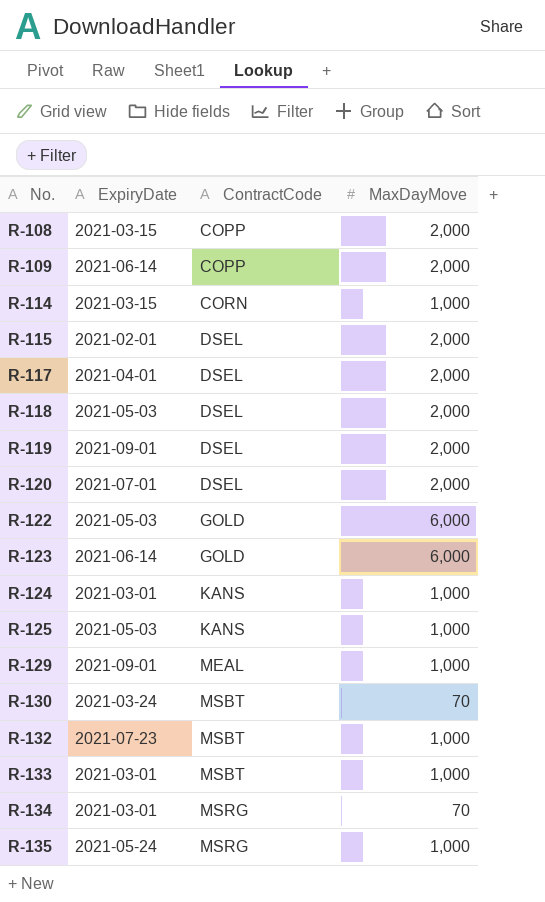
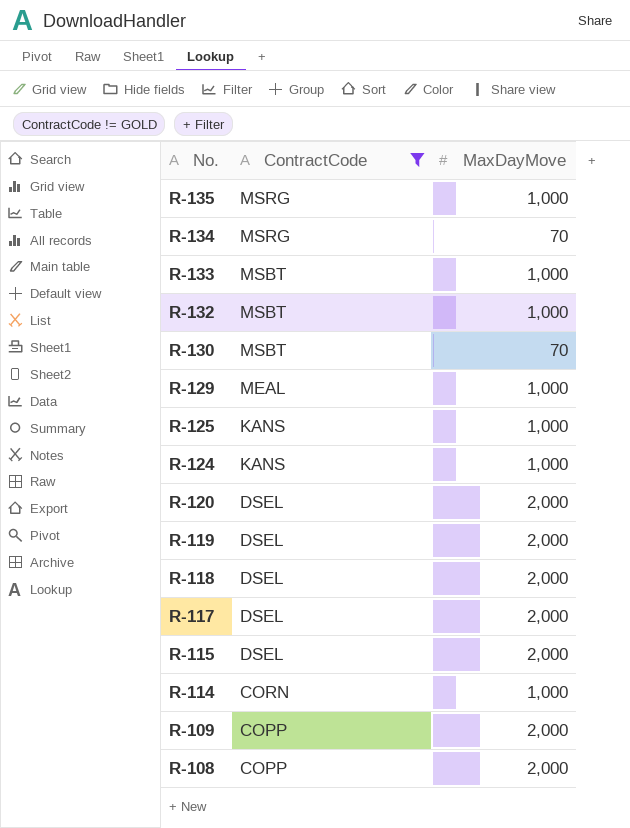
filter: none -> ContractCode != GOLD
row order: No. ascending -> No. descending
column ExpiryDate | position: 2 -> none

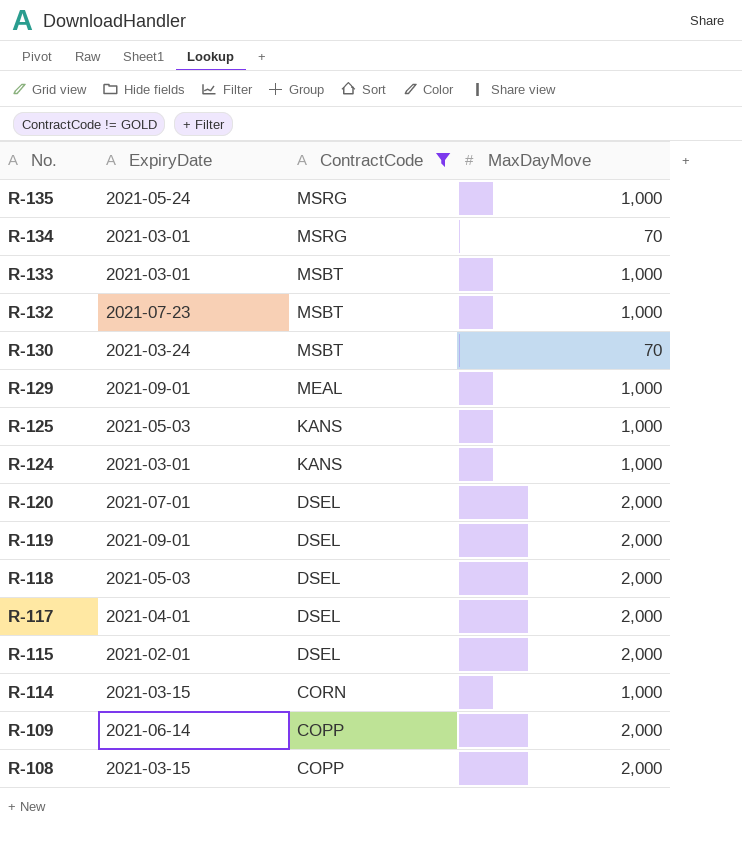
column ExpiryDate | position: none -> 2

